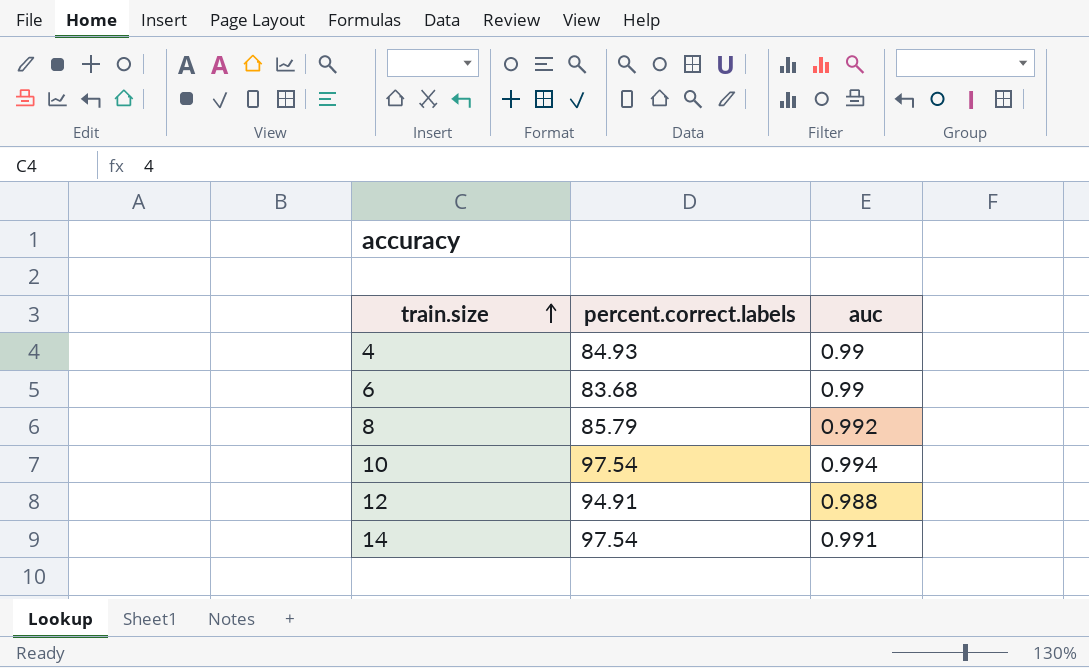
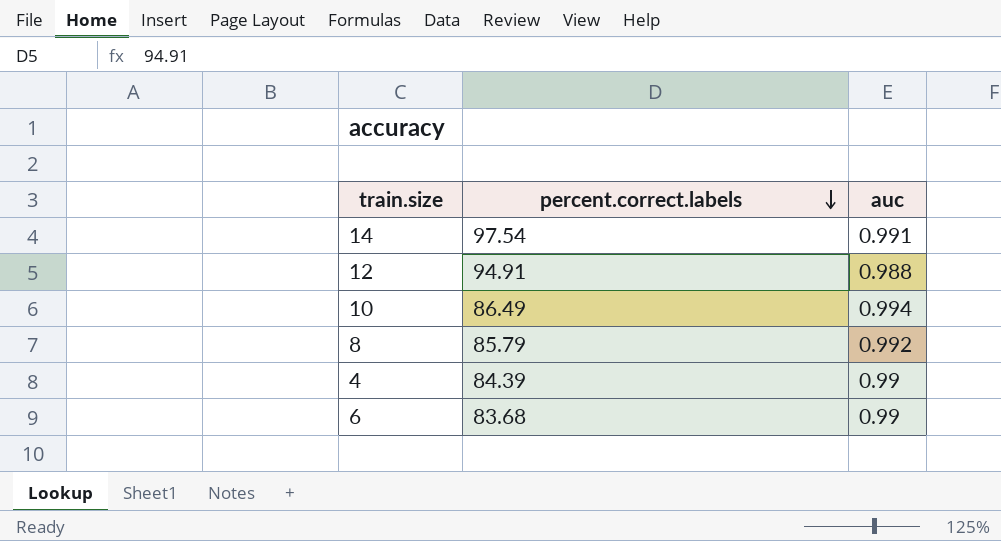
row order: train.size ascending -> percent.correct.labels descending
10 | percent.correct.labels: 97.54 -> 86.49
4 | percent.correct.labels: 84.93 -> 84.39

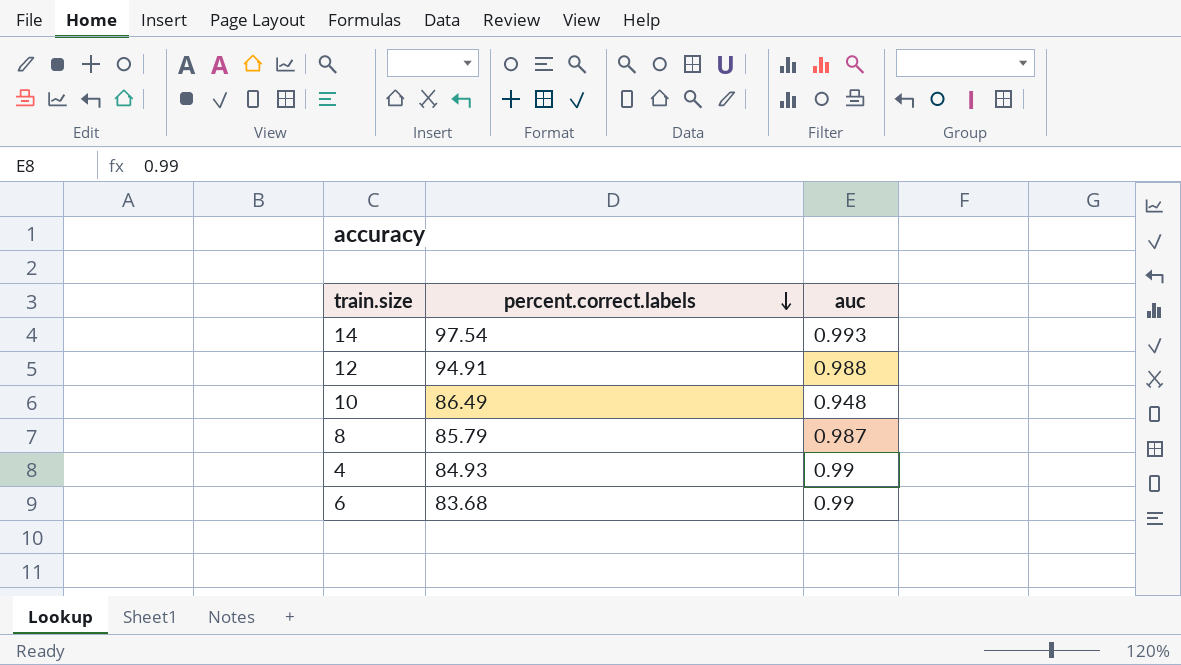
14 | auc: 0.991 -> 0.993
10 | auc: 0.994 -> 0.948
8 | auc: 0.992 -> 0.987
4 | percent.correct.labels: 84.39 -> 84.93

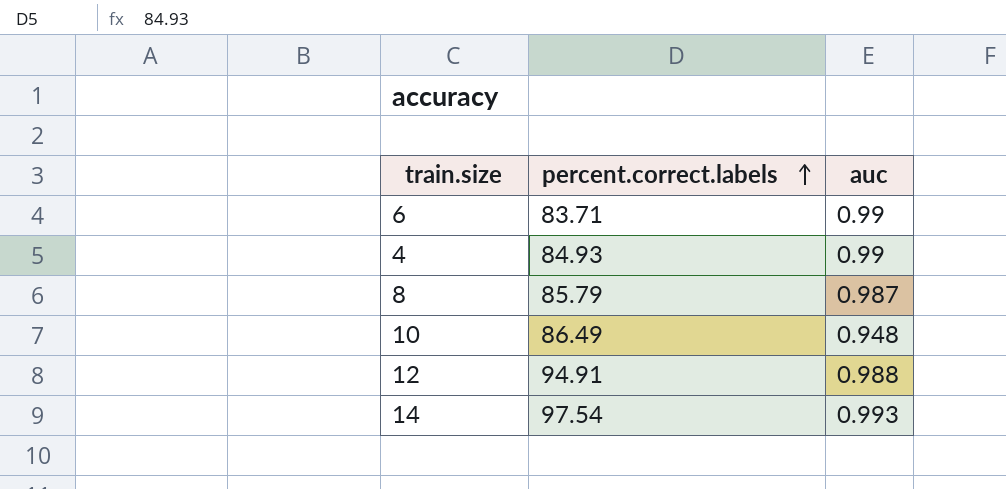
row order: percent.correct.labels descending -> percent.correct.labels ascending
6 | percent.correct.labels: 83.68 -> 83.71

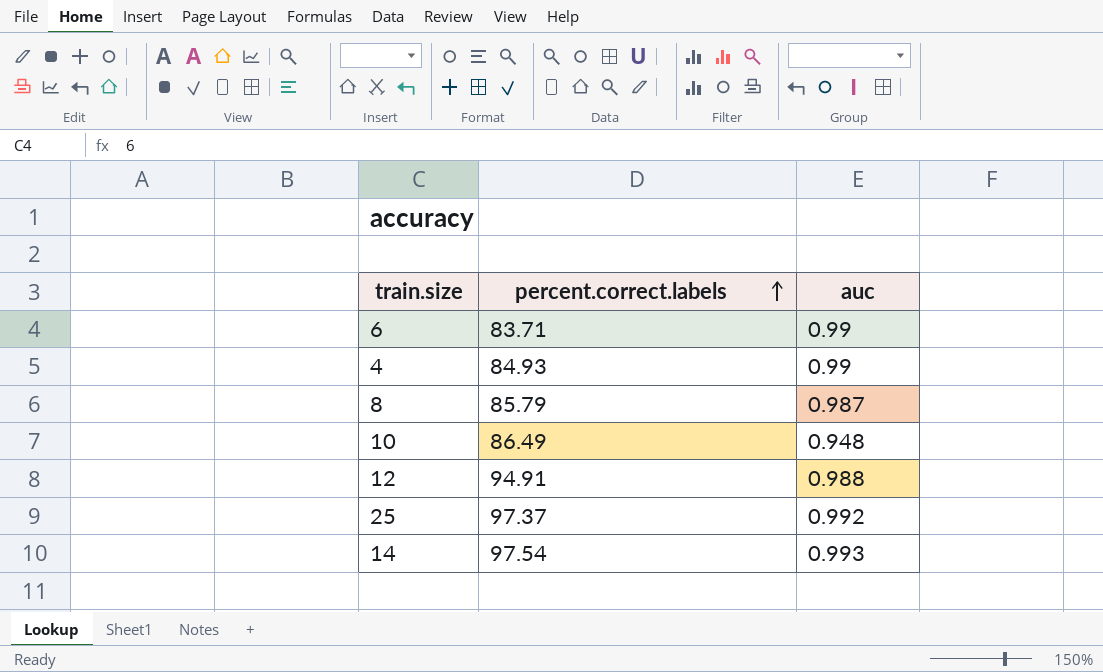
row 25: none -> 97.37 | 0.992

